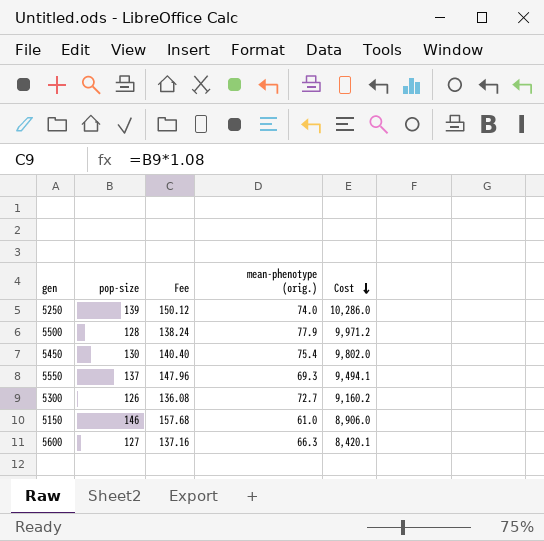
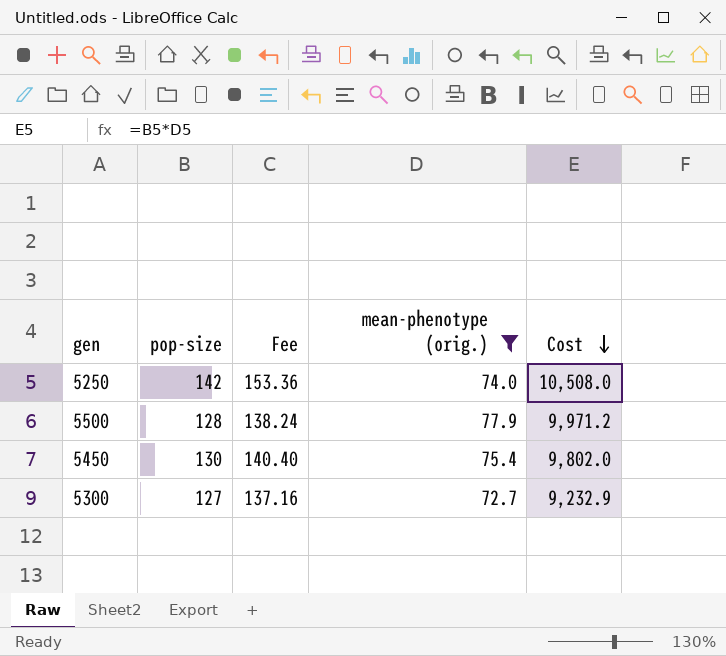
filter: none -> mean-phenotype (orig.) >= 72.7
5250 | pop-size: 139 -> 142
5250 | Fee: 150.12 -> 153.36
5250 | Cost: 10,286.0 -> 10,508.0
5300 | pop-size: 126 -> 127
5300 | Fee: 136.08 -> 137.16
5300 | Cost: 9,160.2 -> 9,232.9

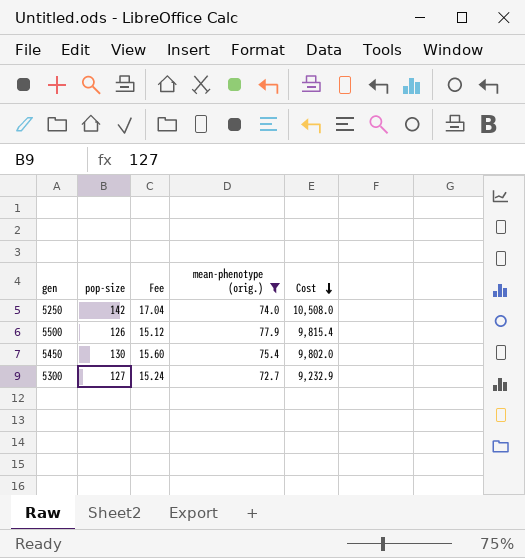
column Fee | formula: [pop-size] * 1.08 -> [pop-size] * 0.12
5500 | pop-size: 128 -> 126
5500 | Cost: 9,971.2 -> 9,815.4

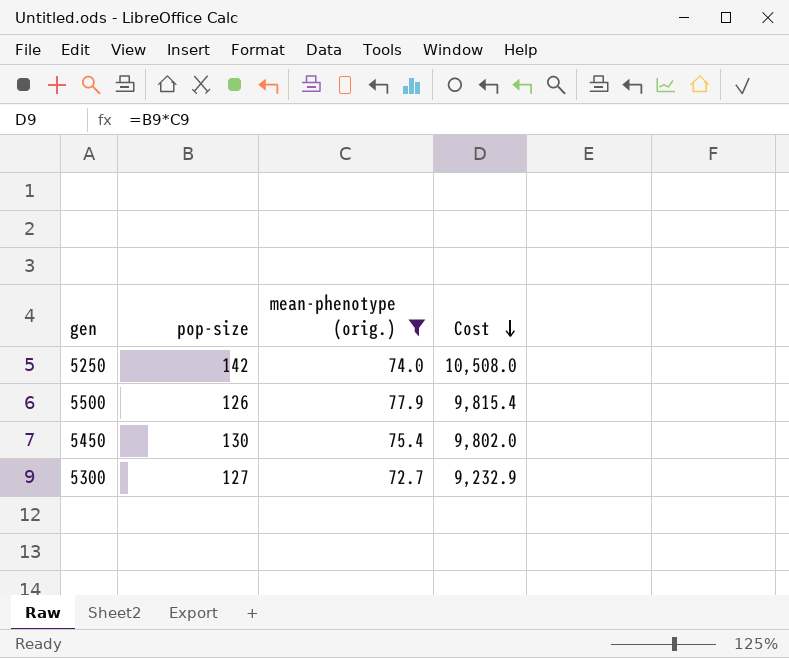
column Fee | formula: [pop-size] * 0.12 -> none

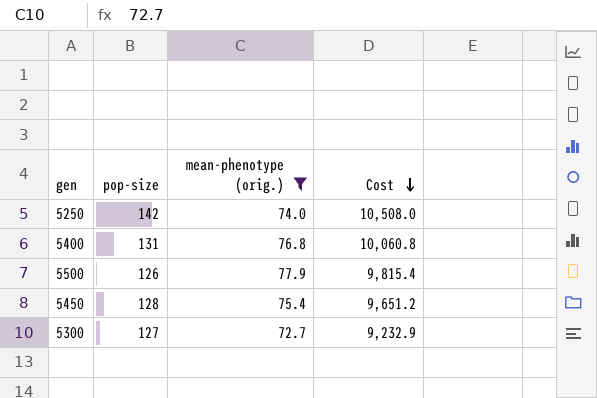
row 5400: none -> 131 | 76.8 | 10,060.8
5450 | pop-size: 130 -> 128
5450 | Cost: 9,802.0 -> 9,651.2

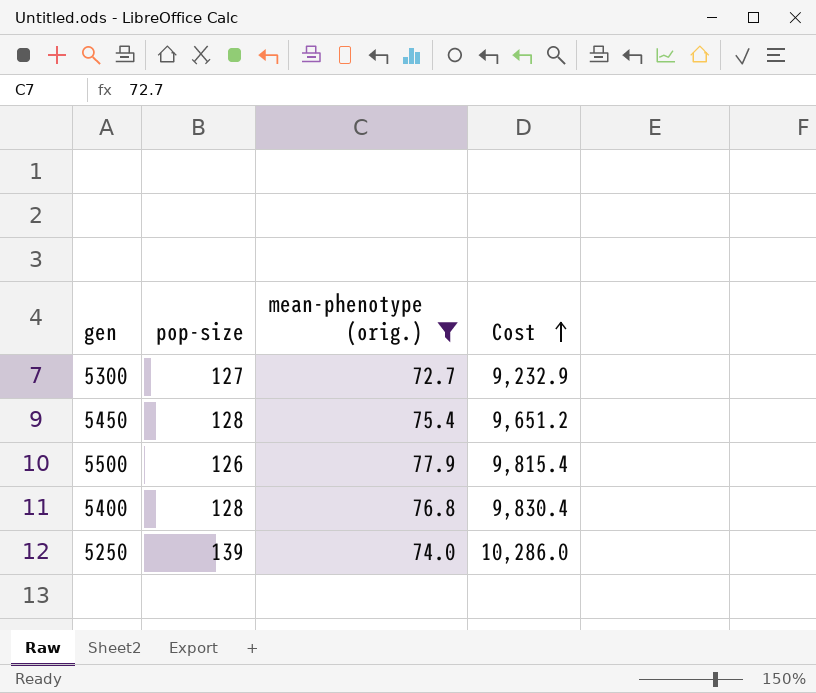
row order: Cost descending -> Cost ascending
5400 | pop-size: 131 -> 128
5400 | Cost: 10,060.8 -> 9,830.4
5250 | pop-size: 142 -> 139
5250 | Cost: 10,508.0 -> 10,286.0

